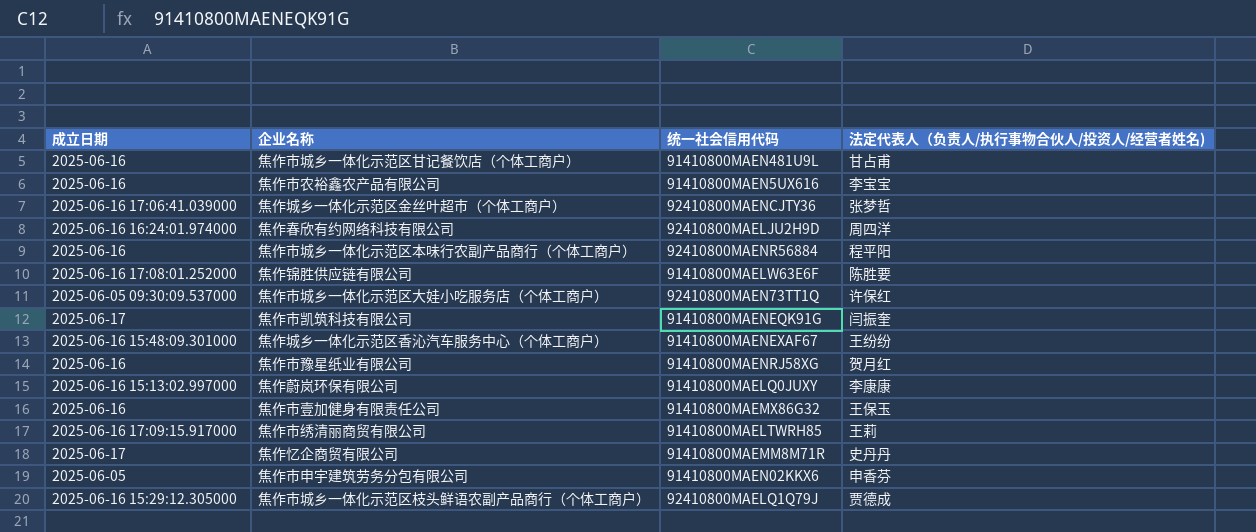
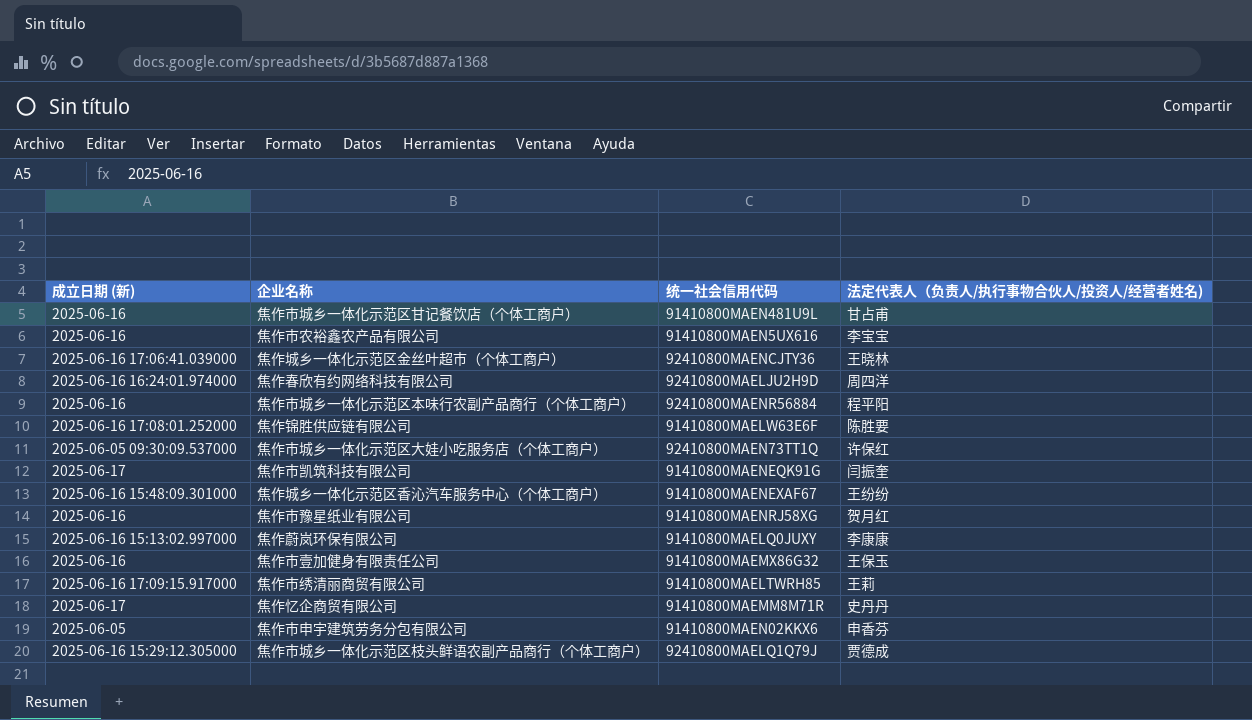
column name: 成立日期 -> 成立日期 (新)
焦作城乡一体化示范区金丝叶超市（个体工商户） | 法定代表人（负责人/执行事物合伙人/投资人/经营者姓名): 张梦哲 -> 王晓林

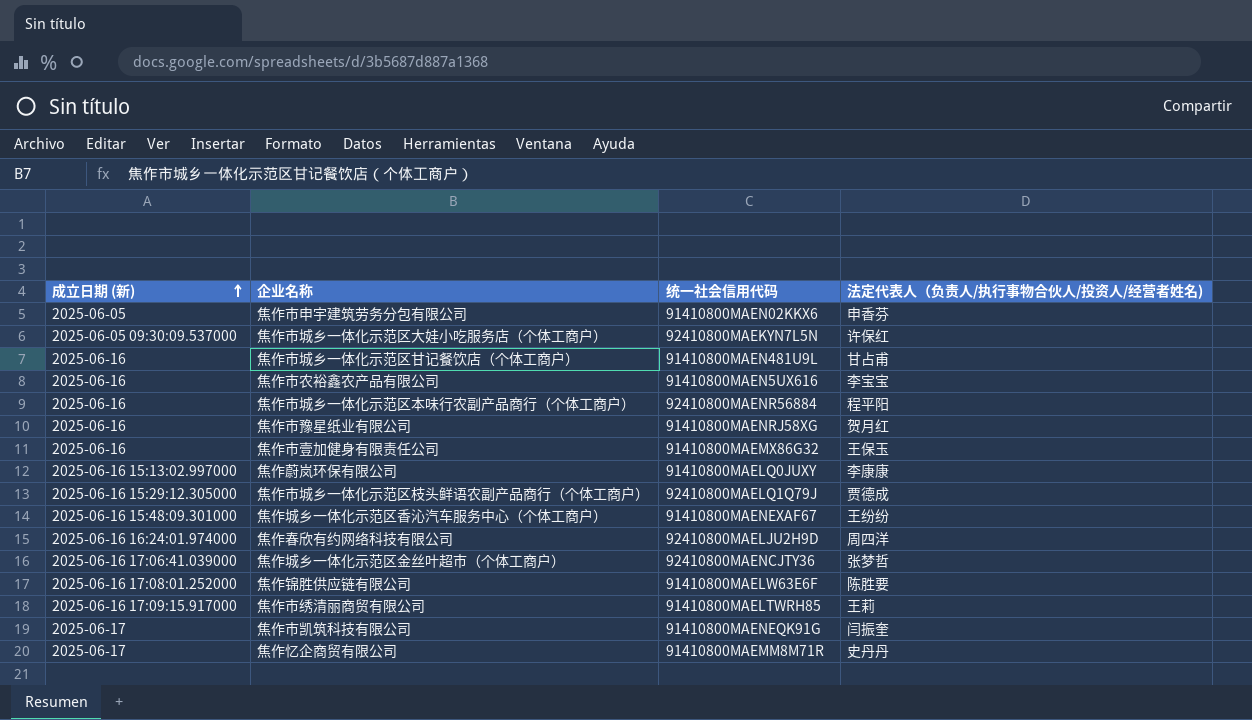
row order: none -> 成立日期 (新) ascending
焦作市城乡一体化示范区大娃小吃服务店（个体工商户） | 统一社会信用代码: 92410800MAEN73TT1Q -> 92410800MAEKYN7L5N
焦作城乡一体化示范区金丝叶超市（个体工商户） | 法定代表人（负责人/执行事物合伙人/投资人/经营者姓名): 王晓林 -> 张梦哲

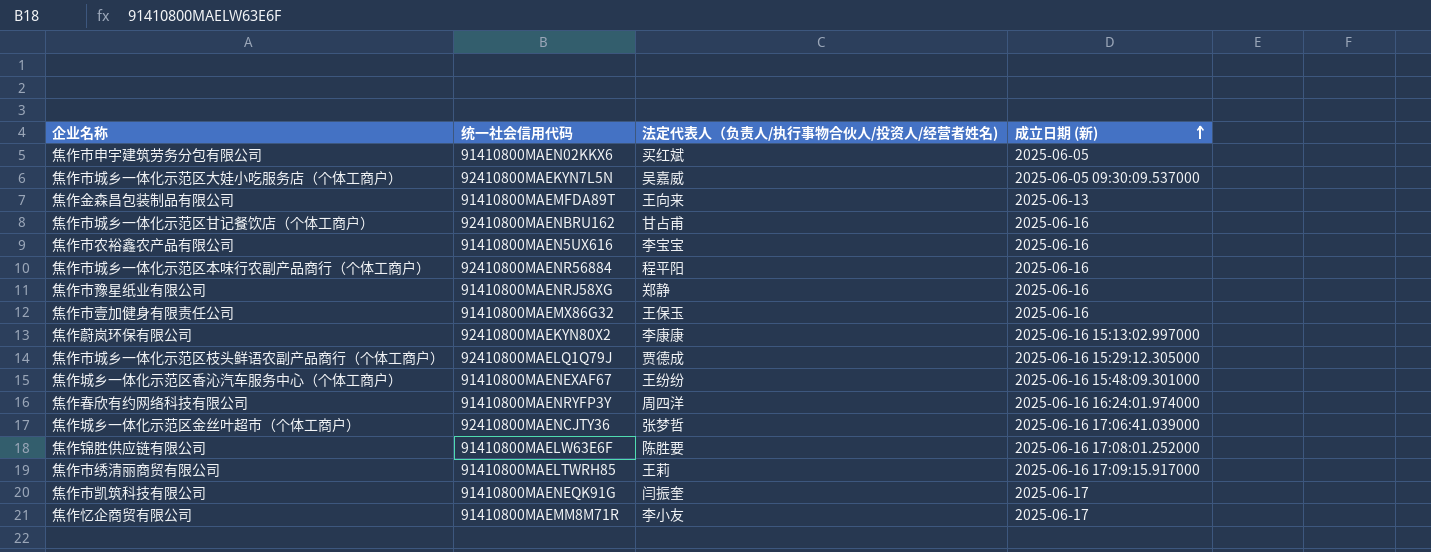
column 成立日期 (新) | position: 1 -> 4
焦作市申宇建筑劳务分包有限公司 | 法定代表人（负责人/执行事物合伙人/投资人/经营者姓名): 申香芬 -> 买红斌
焦作市城乡一体化示范区大娃小吃服务店（个体工商户） | 法定代表人（负责人/执行事物合伙人/投资人/经营者姓名): 许保红 -> 吴嘉威
row 焦作金森昌包装制品有限公司: none -> 91410800MAEMFDA89T | 王向来 | 2025-06-13
焦作市城乡一体化示范区甘记餐饮店（个体工商户） | 统一社会信用代码: 91410800MAEN481U9L -> 92410800MAENBRU162
焦作市豫星纸业有限公司 | 法定代表人（负责人/执行事物合伙人/投资人/经营者姓名): 贺月红 -> 郑静
焦作蔚岚环保有限公司 | 统一社会信用代码: 91410800MAELQ0JUXY -> 92410800MAEKYN80X2
焦作春欣有约网络科技有限公司 | 统一社会信用代码: 92410800MAELJU2H9D -> 91410800MAENRYFP3Y
焦作忆企商贸有限公司 | 法定代表人（负责人/执行事物合伙人/投资人/经营者姓名): 史丹丹 -> 李小友

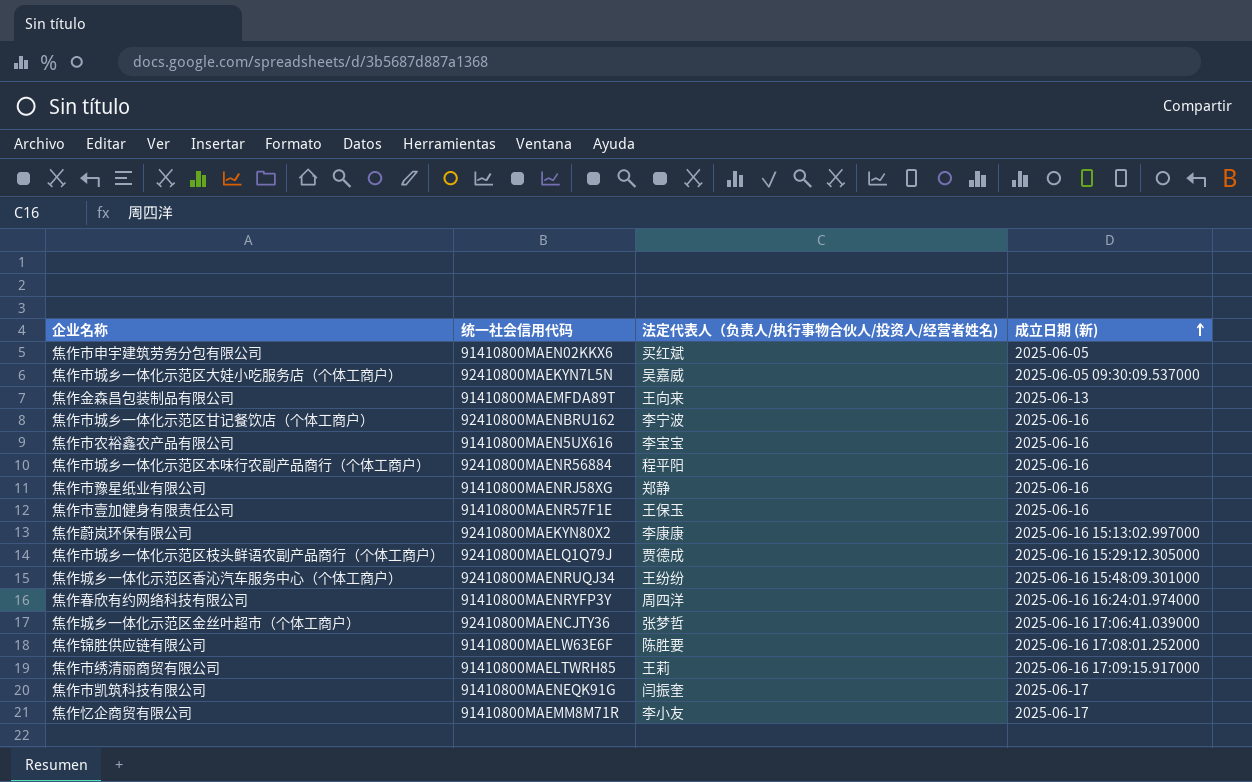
焦作市城乡一体化示范区甘记餐饮店（个体工商户） | 法定代表人（负责人/执行事物合伙人/投资人/经营者姓名): 甘占甫 -> 李宁波
焦作市壹加健身有限责任公司 | 统一社会信用代码: 91410800MAEMX86G32 -> 91410800MAENR57F1E
焦作城乡一体化示范区香沁汽车服务中心（个体工商户） | 统一社会信用代码: 91410800MAENEXAF67 -> 92410800MAENRUQJ34

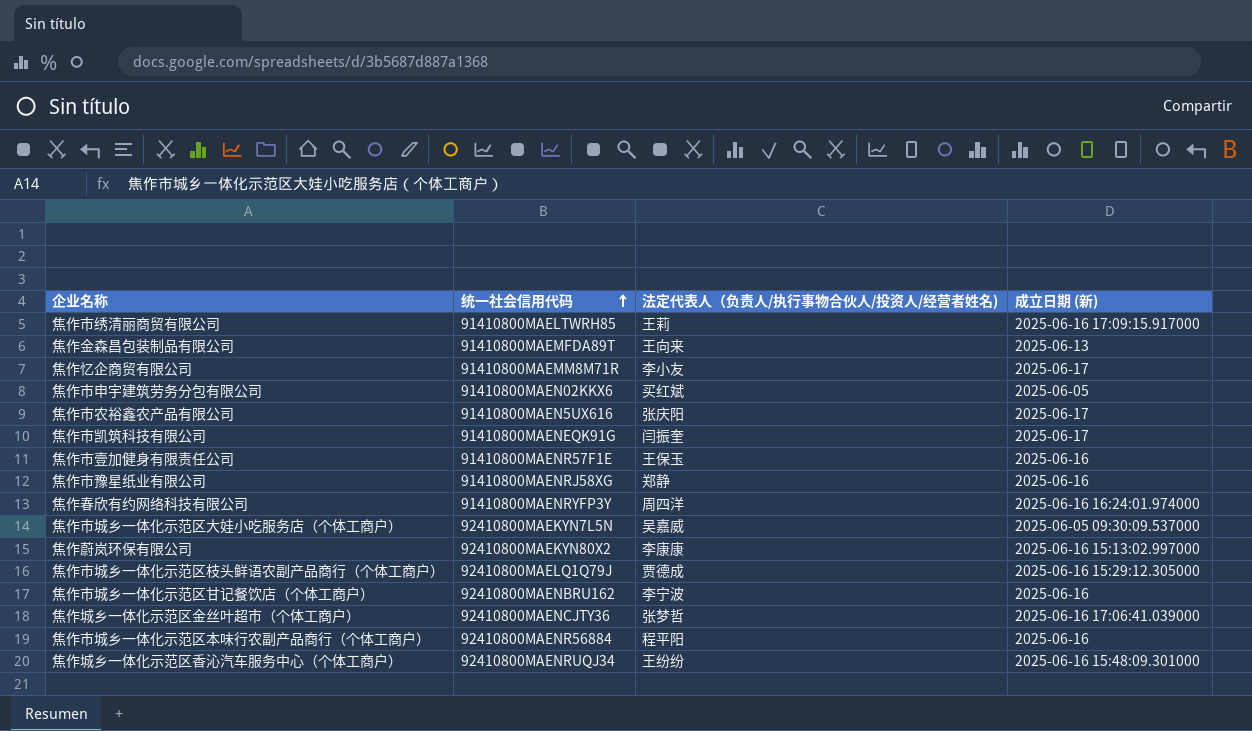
row order: 成立日期 (新) ascending -> 统一社会信用代码 ascending
row 焦作锦胜供应链有限公司: 91410800MAELW63E6F | 陈胜要 | 2025-06-16 17:08:01.252000 -> none
焦作市农裕鑫农产品有限公司 | 法定代表人（负责人/执行事物合伙人/投资人/经营者姓名): 李宝宝 -> 张庆阳
焦作市农裕鑫农产品有限公司 | 成立日期 (新): 2025-06-16 -> 2025-06-17

